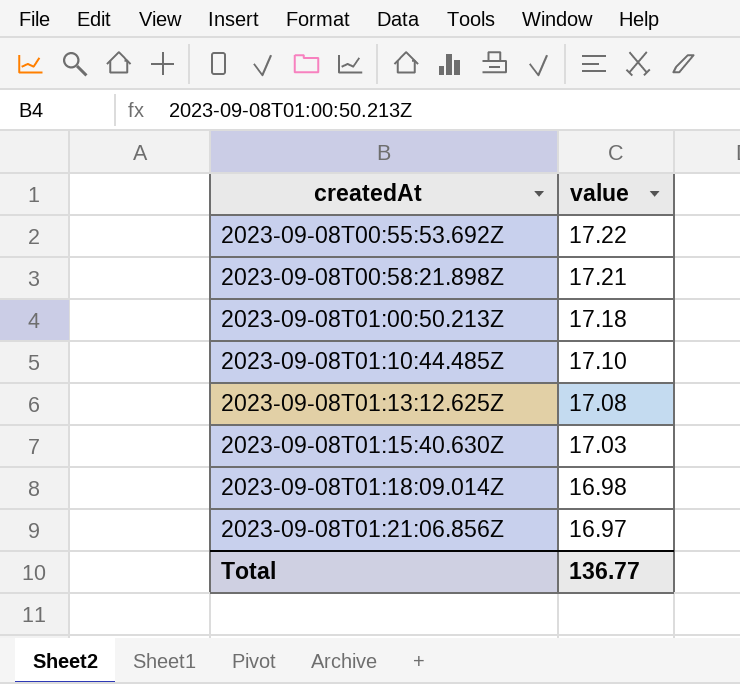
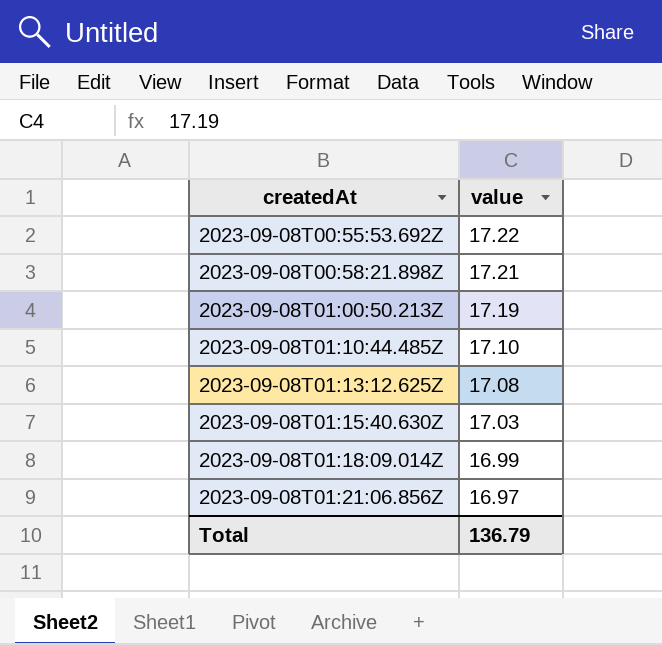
2023-09-08T01:00:50.213Z | value: 17.18 -> 17.19
2023-09-08T01:18:09.014Z | value: 16.98 -> 16.99
Total | value: 136.77 -> 136.79

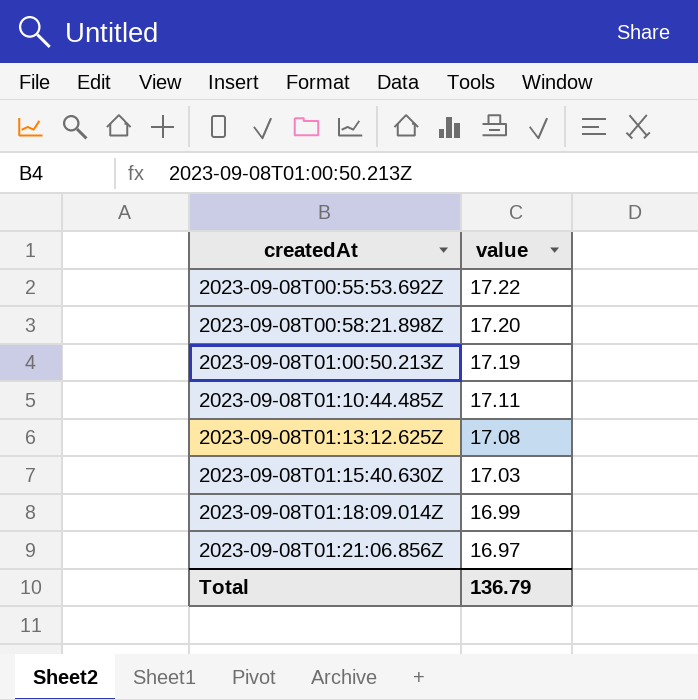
2023-09-08T00:58:21.898Z | value: 17.21 -> 17.20
2023-09-08T01:10:44.485Z | value: 17.10 -> 17.11

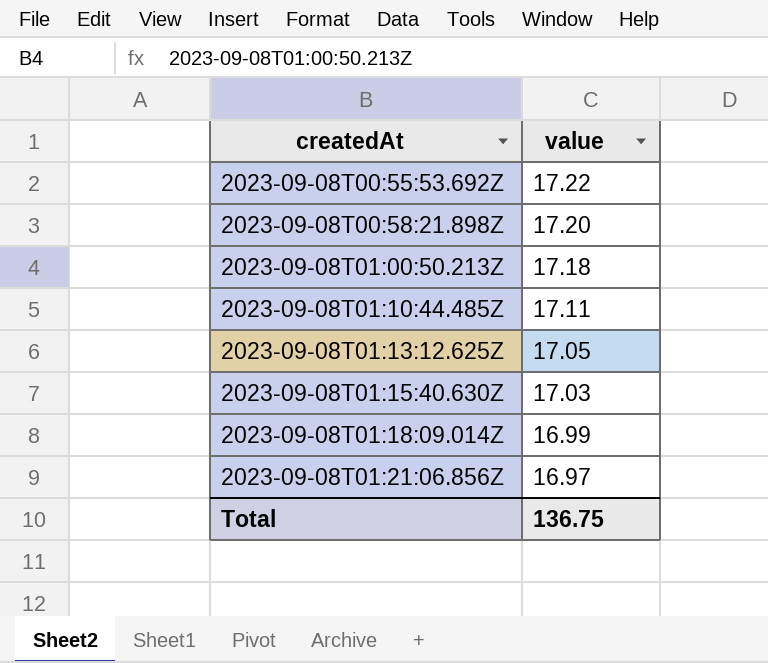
2023-09-08T01:00:50.213Z | value: 17.19 -> 17.18
2023-09-08T01:13:12.625Z | value: 17.08 -> 17.05
Total | value: 136.79 -> 136.75

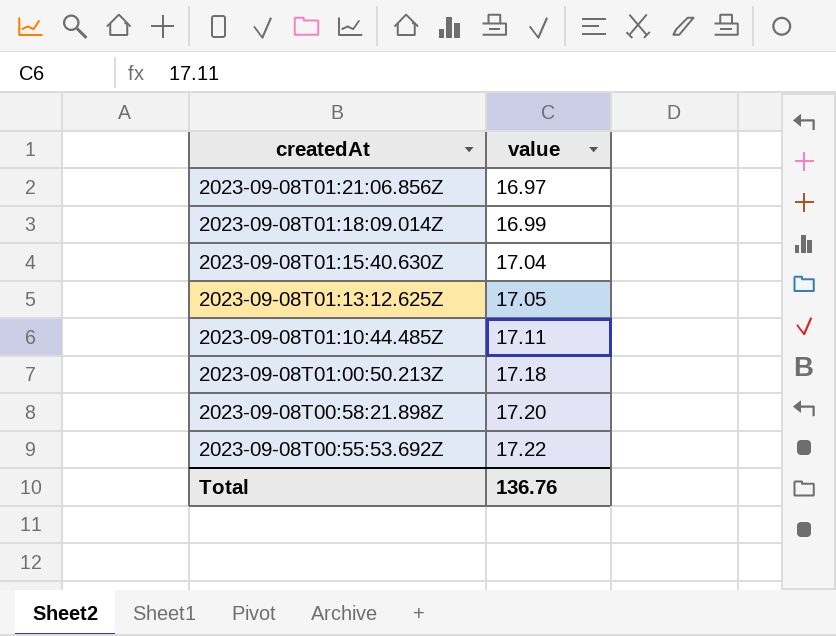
row order: createdAt ascending -> createdAt descending
2023-09-08T01:15:40.630Z | value: 17.03 -> 17.04
Total | value: 136.75 -> 136.76

